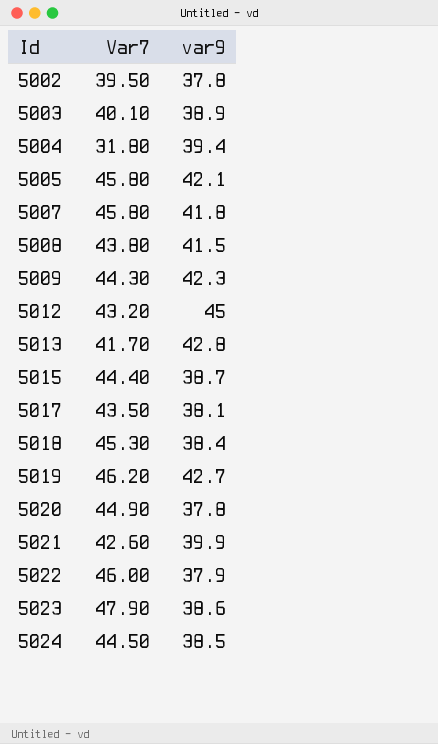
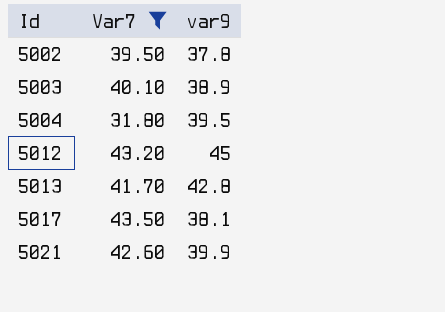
filter: none -> Var7 <= 43.50
5004 | var9: 39.4 -> 39.5

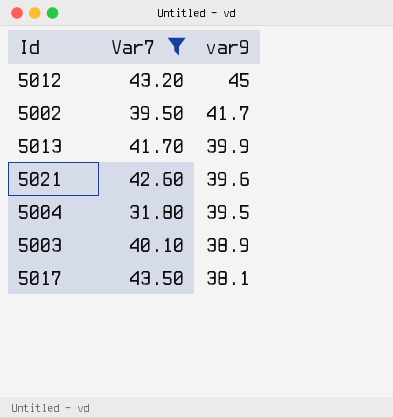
row order: Id ascending -> var9 descending
5002 | var9: 37.8 -> 41.7
5013 | var9: 42.8 -> 39.9
5021 | var9: 39.9 -> 39.6

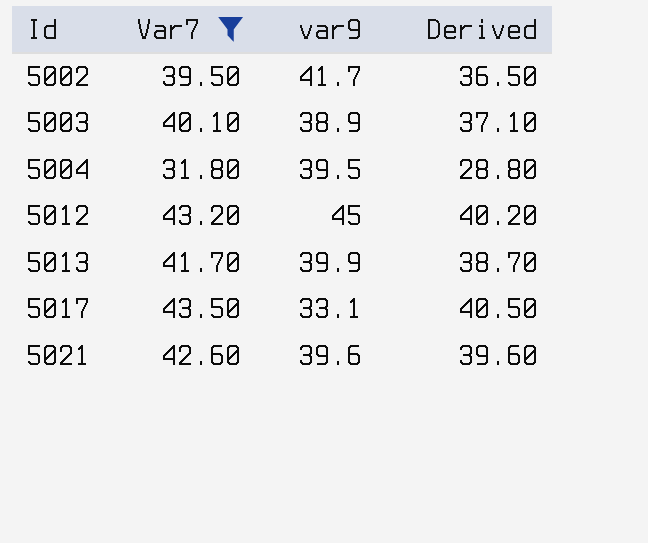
row order: var9 descending -> Id ascending
column Derived | formula: none -> [Var7] - 3
5017 | var9: 38.1 -> 33.1

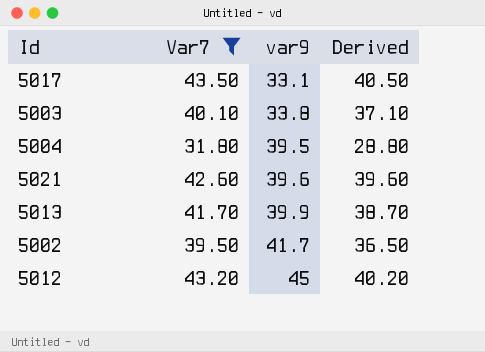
row order: Id ascending -> var9 ascending
5003 | var9: 38.9 -> 33.8

